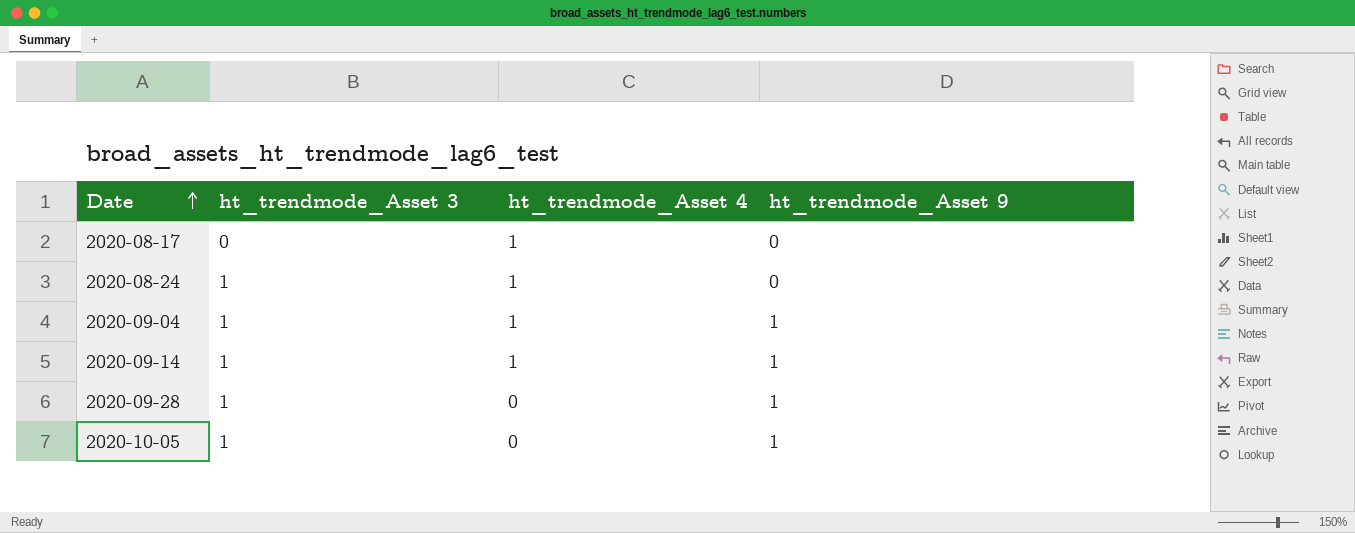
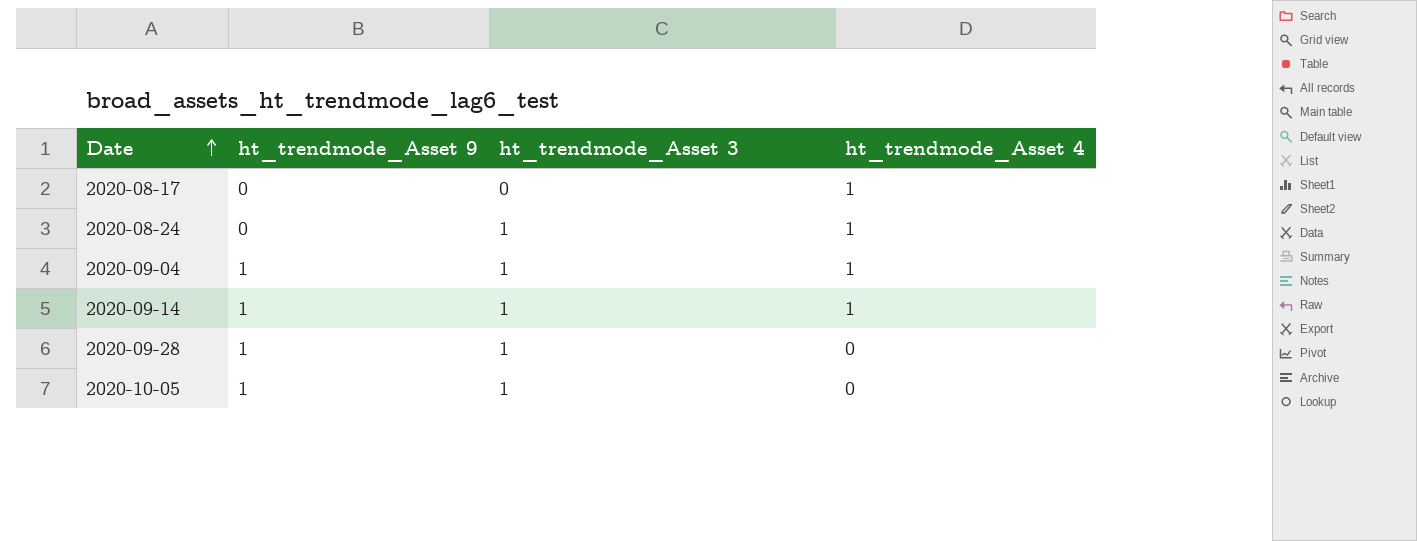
column ht_trendmode_Asset 9 | position: 4 -> 2

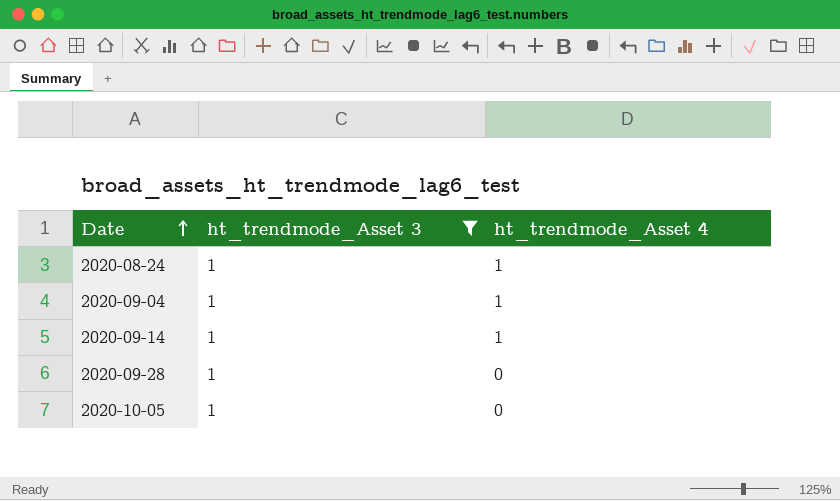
filter: none -> ht_trendmode_Asset 3 = 1
column ht_trendmode_Asset 9 | position: 2 -> none

